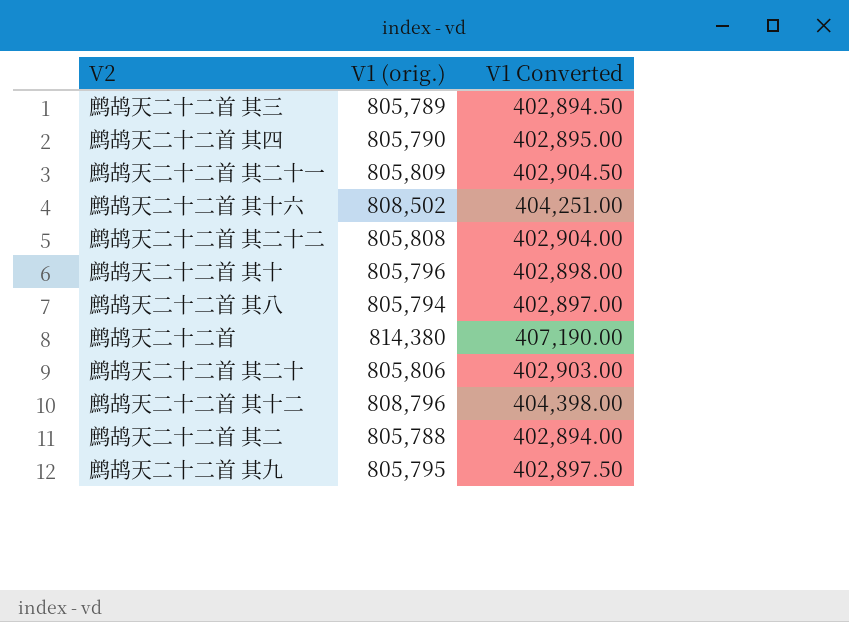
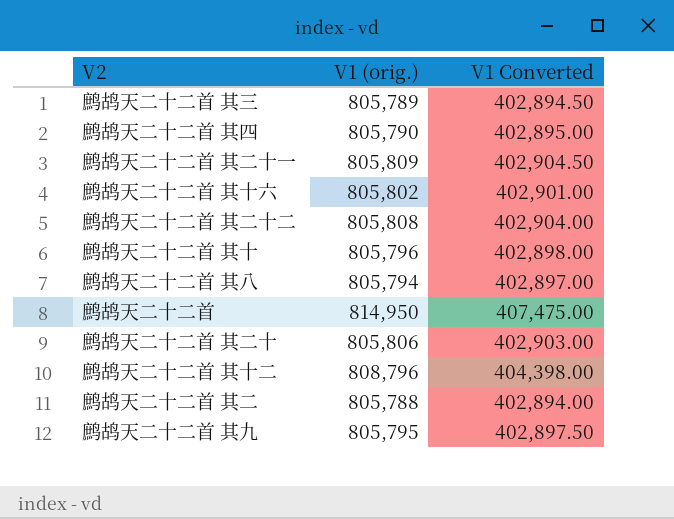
鹧鸪天二十二首 其十六 | V1 (orig.): 808,502 -> 805,802
鹧鸪天二十二首 其十六 | V1 Converted: 404,251.00 -> 402,901.00
鹧鸪天二十二首 | V1 (orig.): 814,380 -> 814,950
鹧鸪天二十二首 | V1 Converted: 407,190.00 -> 407,475.00

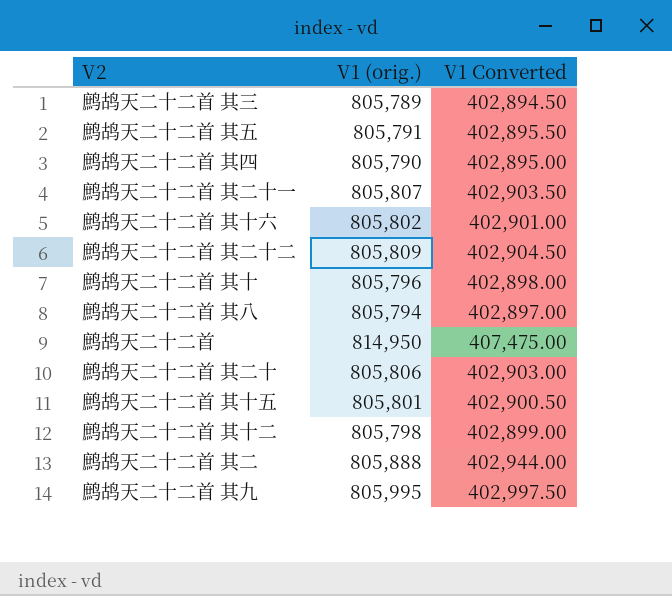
row 鹧鸪天二十二首 其五: none -> 805,791 | 402,895.50
鹧鸪天二十二首 其二十一 | V1 (orig.): 805,809 -> 805,807
鹧鸪天二十二首 其二十一 | V1 Converted: 402,904.50 -> 402,903.50
鹧鸪天二十二首 其二十二 | V1 (orig.): 805,808 -> 805,809
鹧鸪天二十二首 其二十二 | V1 Converted: 402,904.00 -> 402,904.50
row 鹧鸪天二十二首 其十五: none -> 805,801 | 402,900.50
鹧鸪天二十二首 其十二 | V1 (orig.): 808,796 -> 805,798
鹧鸪天二十二首 其十二 | V1 Converted: 404,398.00 -> 402,899.00
鹧鸪天二十二首 其二 | V1 (orig.): 805,788 -> 805,888
鹧鸪天二十二首 其二 | V1 Converted: 402,894.00 -> 402,944.00
鹧鸪天二十二首 其九 | V1 (orig.): 805,795 -> 805,995
鹧鸪天二十二首 其九 | V1 Converted: 402,897.50 -> 402,997.50

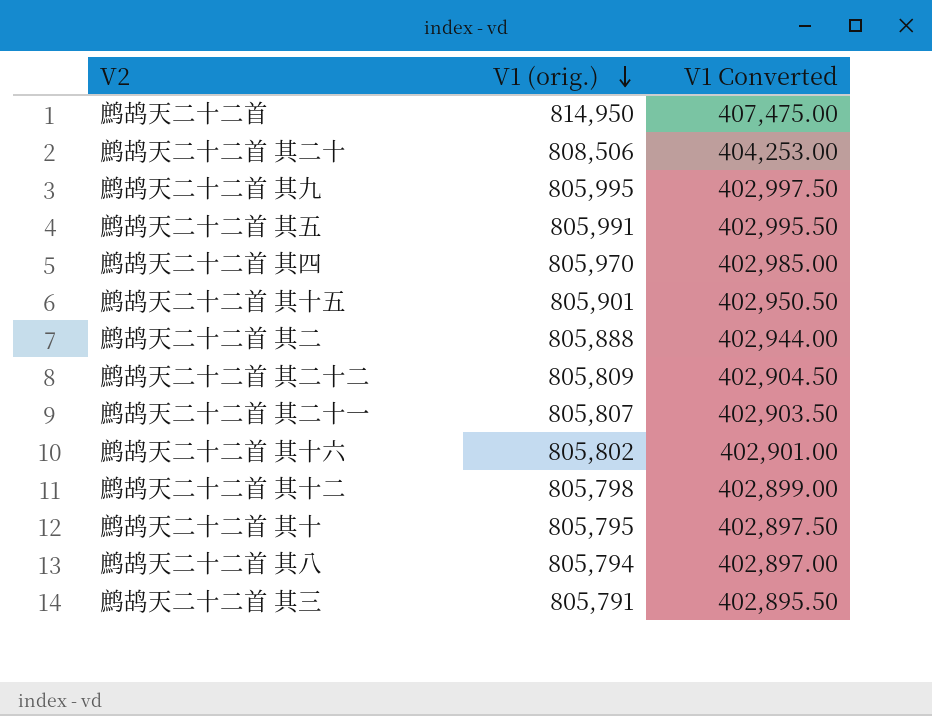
row order: none -> V1 (orig.) descending
鹧鸪天二十二首 其二十 | V1 (orig.): 805,806 -> 808,506
鹧鸪天二十二首 其二十 | V1 Converted: 402,903.00 -> 404,253.00
鹧鸪天二十二首 其五 | V1 (orig.): 805,791 -> 805,991
鹧鸪天二十二首 其五 | V1 Converted: 402,895.50 -> 402,995.50
鹧鸪天二十二首 其四 | V1 (orig.): 805,790 -> 805,970
鹧鸪天二十二首 其四 | V1 Converted: 402,895.00 -> 402,985.00
鹧鸪天二十二首 其十五 | V1 (orig.): 805,801 -> 805,901
鹧鸪天二十二首 其十五 | V1 Converted: 402,900.50 -> 402,950.50
鹧鸪天二十二首 其十 | V1 (orig.): 805,796 -> 805,795
鹧鸪天二十二首 其十 | V1 Converted: 402,898.00 -> 402,897.50
鹧鸪天二十二首 其三 | V1 (orig.): 805,789 -> 805,791
鹧鸪天二十二首 其三 | V1 Converted: 402,894.50 -> 402,895.50

